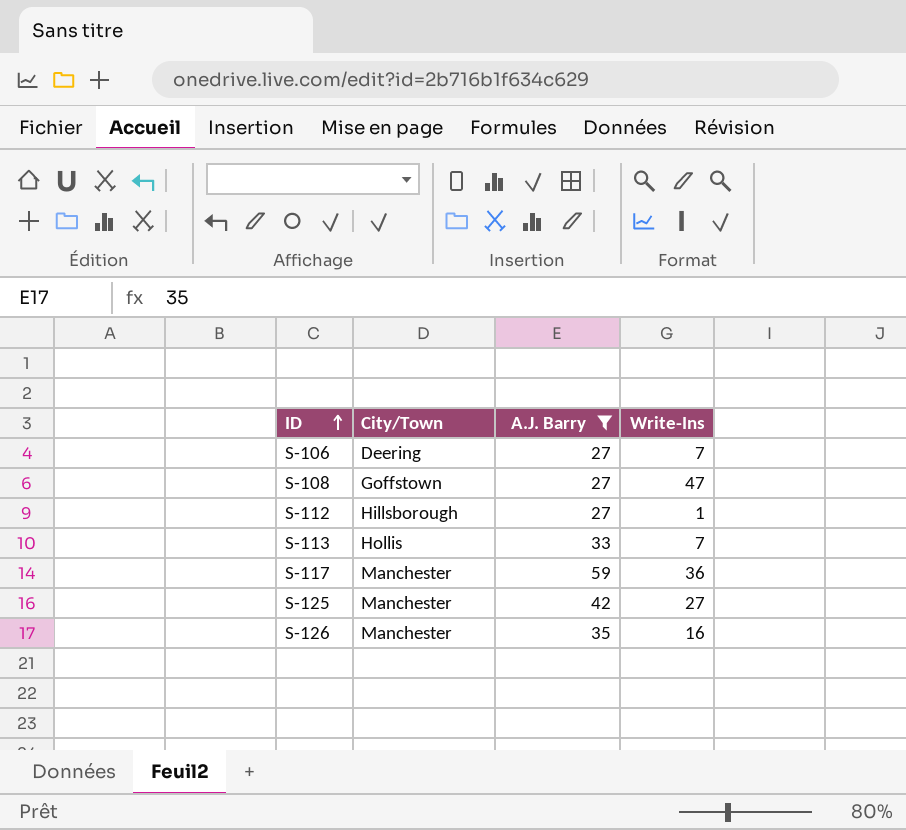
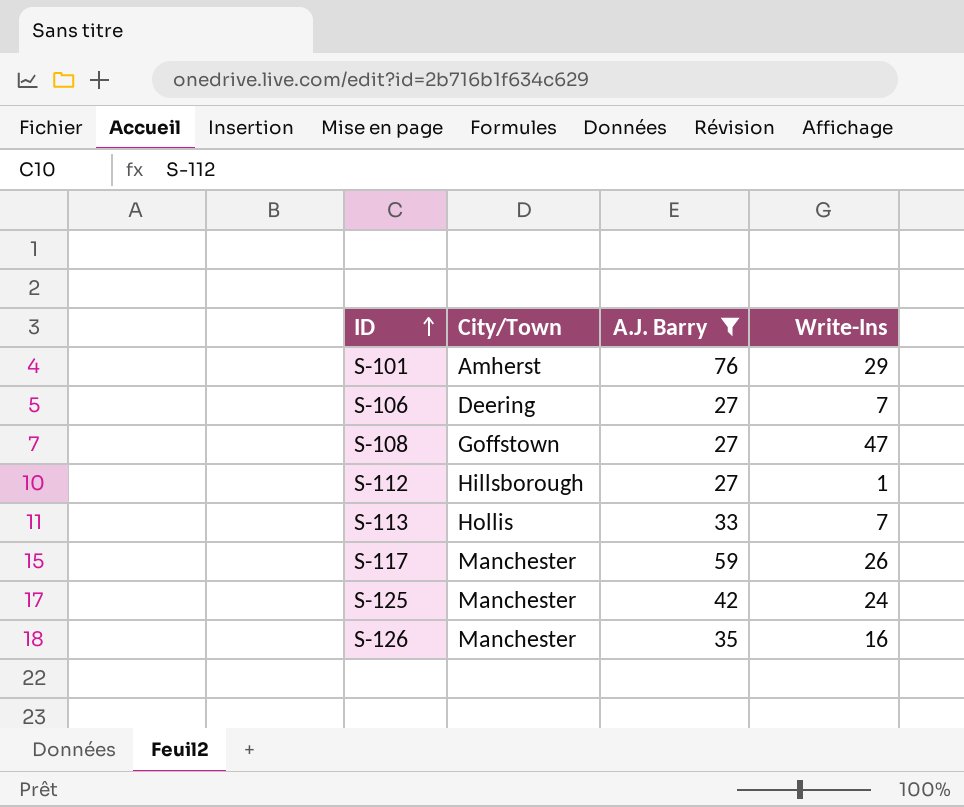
row S-101: none -> Amherst | 76 | 29
S-117 | Write-Ins: 36 -> 26
S-125 | Write-Ins: 27 -> 24

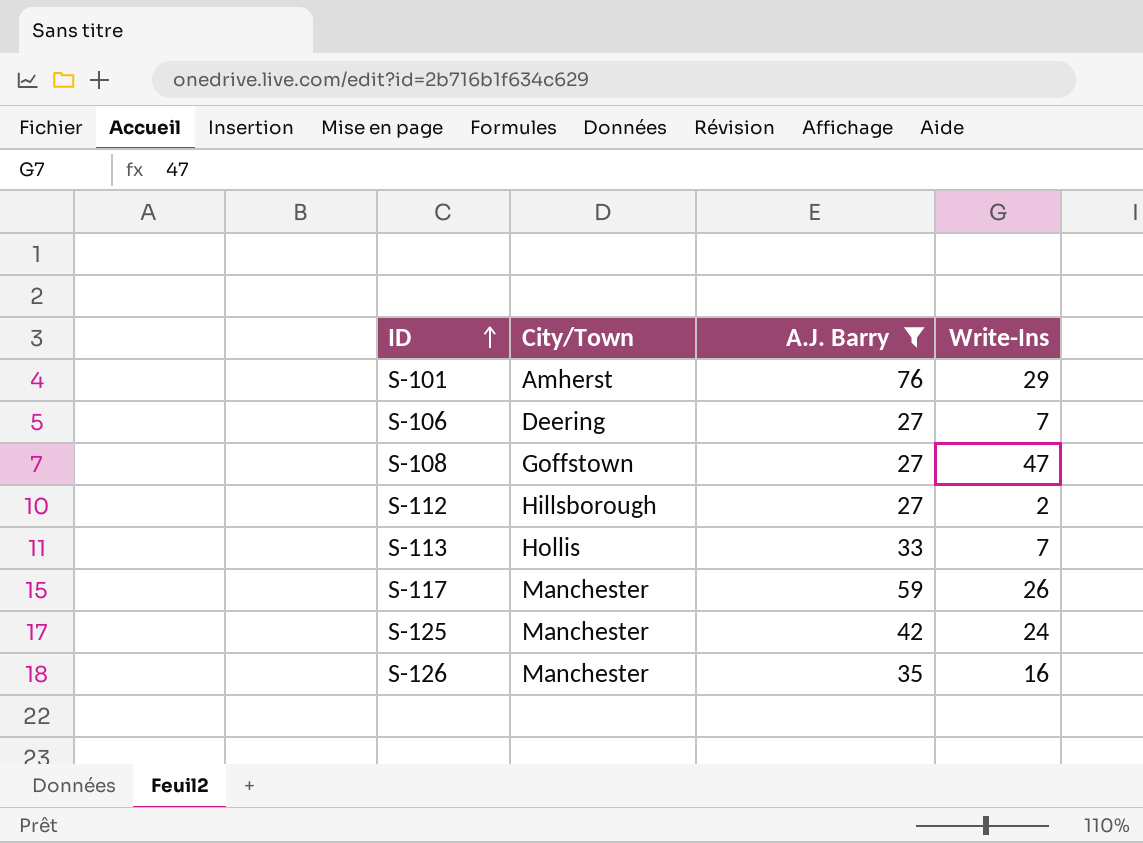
S-112 | Write-Ins: 1 -> 2

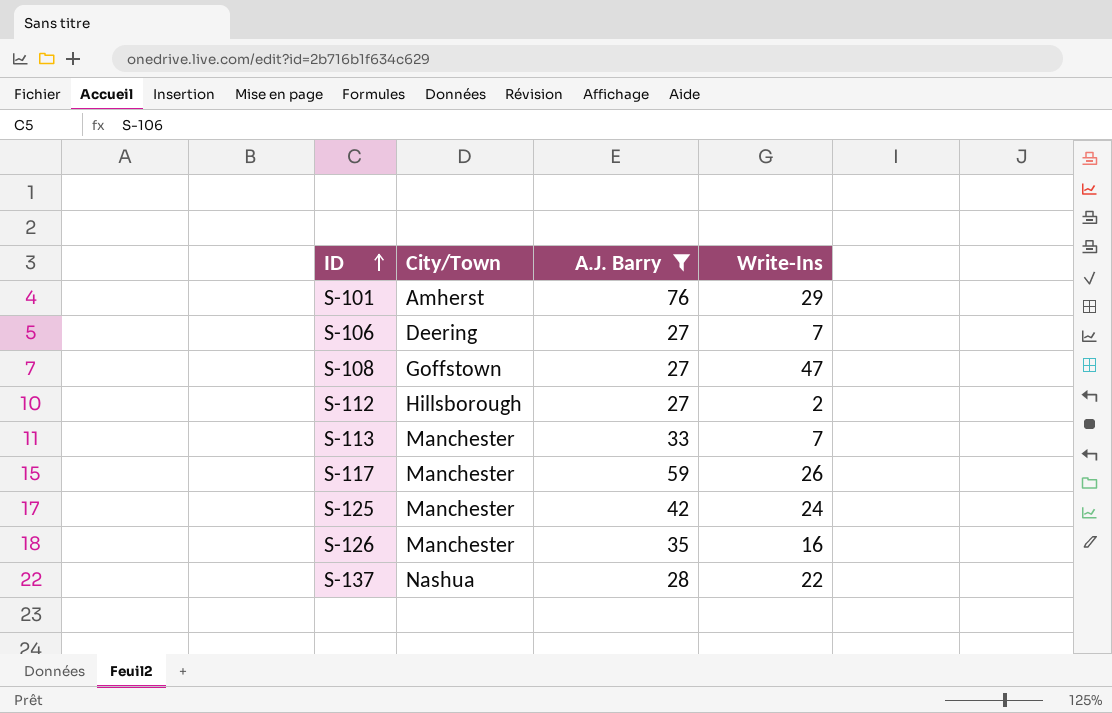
S-113 | City/Town: Hollis -> Manchester
row S-137: none -> Nashua | 28 | 22

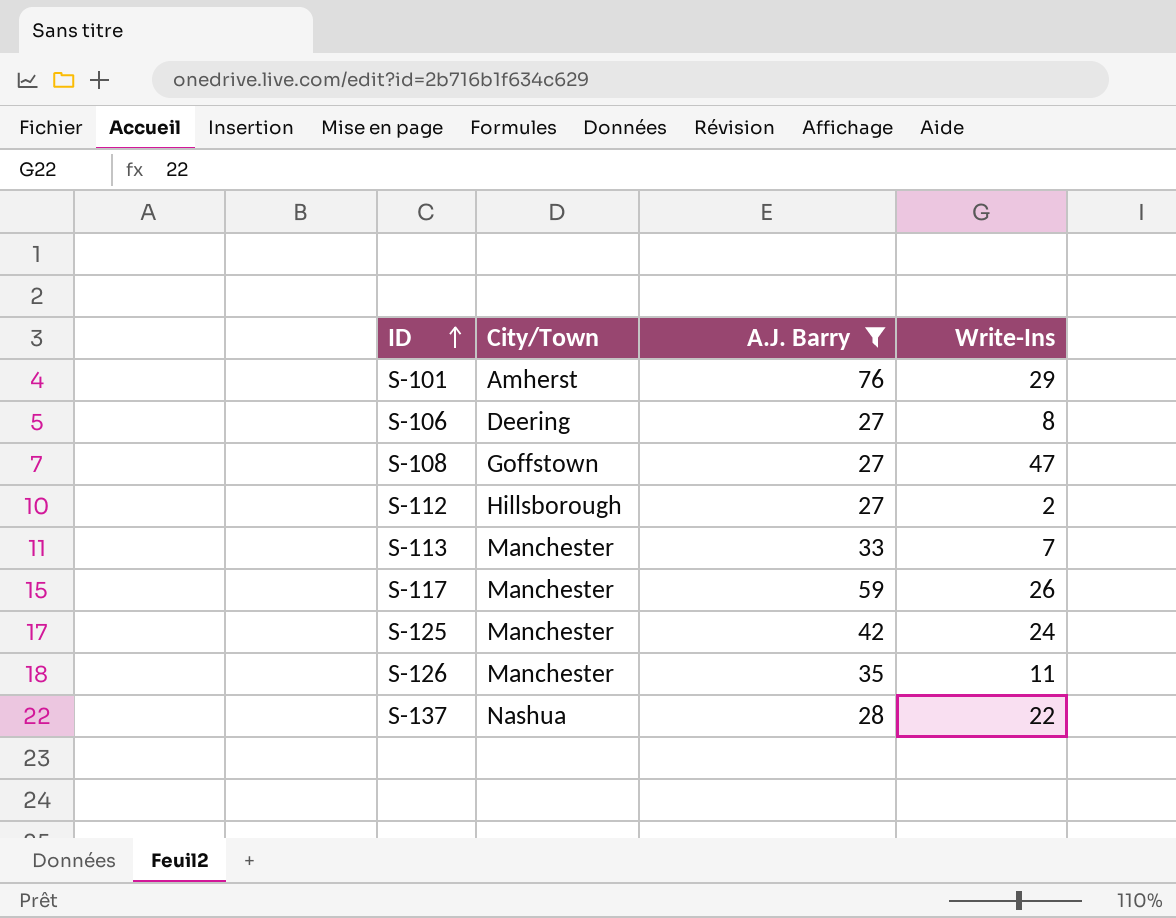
S-106 | Write-Ins: 7 -> 8
S-126 | Write-Ins: 16 -> 11

